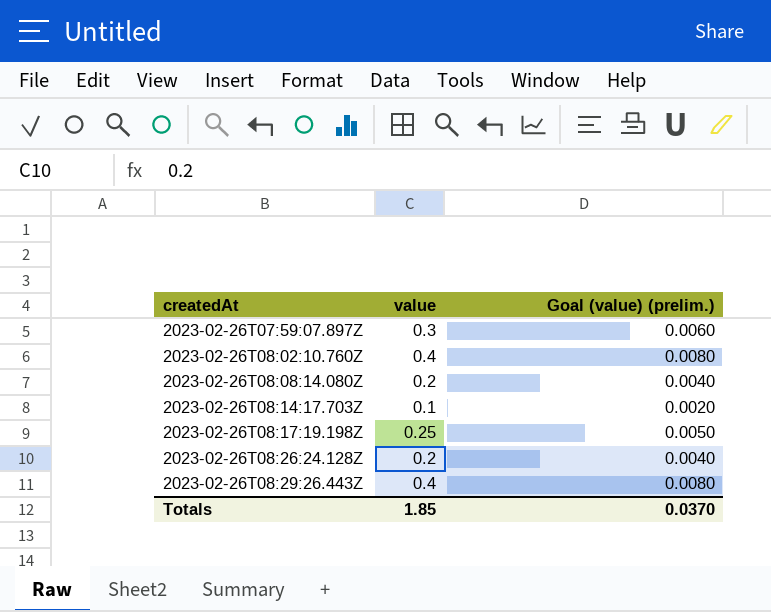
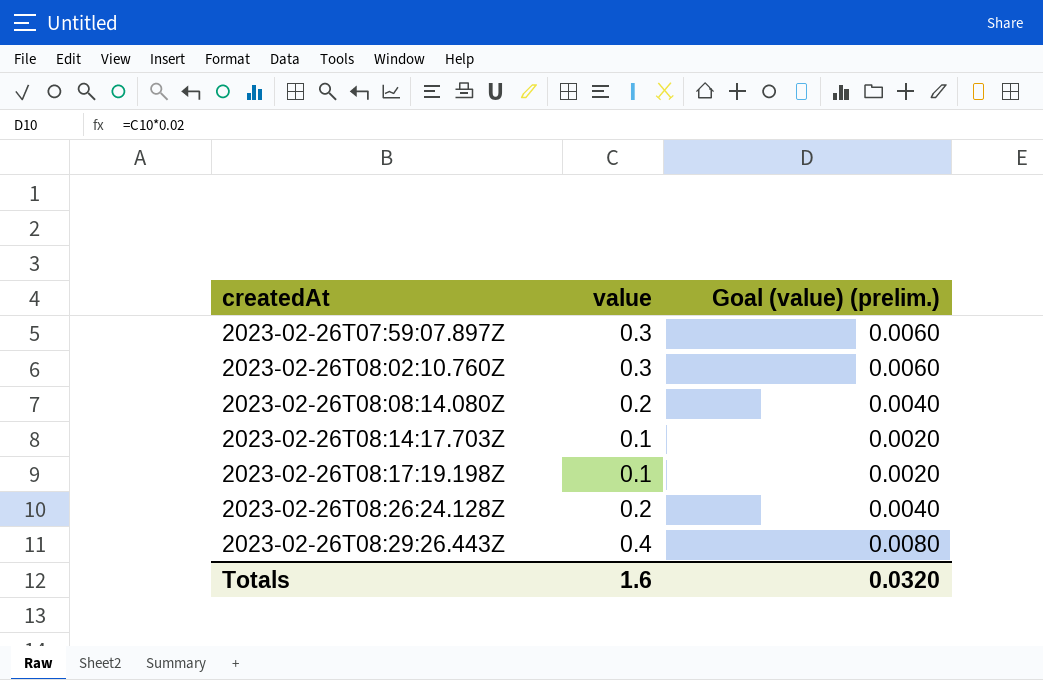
2023-02-26T08:02:10.760Z | value: 0.4 -> 0.3
2023-02-26T08:02:10.760Z | Goal (value) (prelim.): 0.0080 -> 0.0060
2023-02-26T08:17:19.198Z | value: 0.25 -> 0.1
2023-02-26T08:17:19.198Z | Goal (value) (prelim.): 0.0050 -> 0.0020
Totals | value: 1.85 -> 1.6
Totals | Goal (value) (prelim.): 0.0370 -> 0.0320

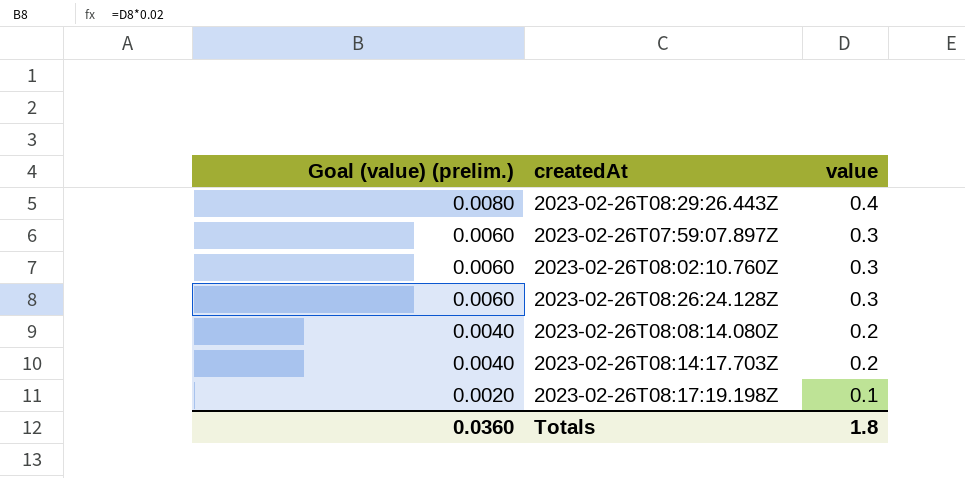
row order: createdAt ascending -> Goal (value) (prelim.) descending
column Goal (value) (prelim.) | position: 3 -> 1
2023-02-26T08:26:24.128Z | Goal (value) (prelim.): 0.0040 -> 0.0060
2023-02-26T08:26:24.128Z | value: 0.2 -> 0.3
2023-02-26T08:14:17.703Z | Goal (value) (prelim.): 0.0020 -> 0.0040
2023-02-26T08:14:17.703Z | value: 0.1 -> 0.2
Totals | Goal (value) (prelim.): 0.0320 -> 0.0360
Totals | value: 1.6 -> 1.8

